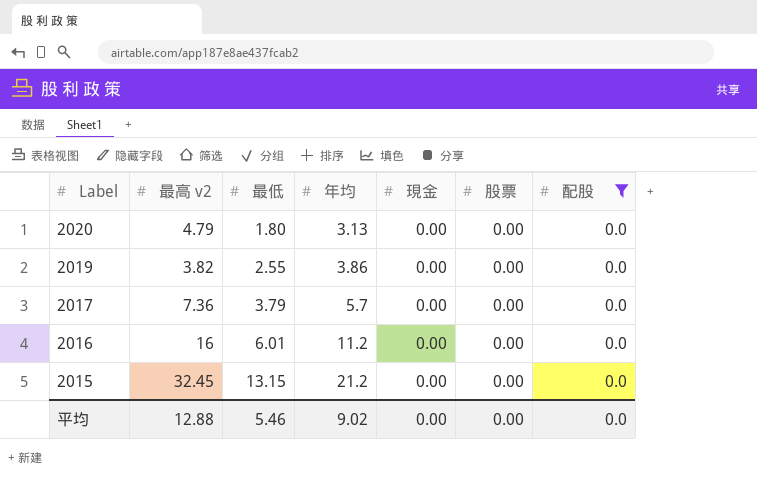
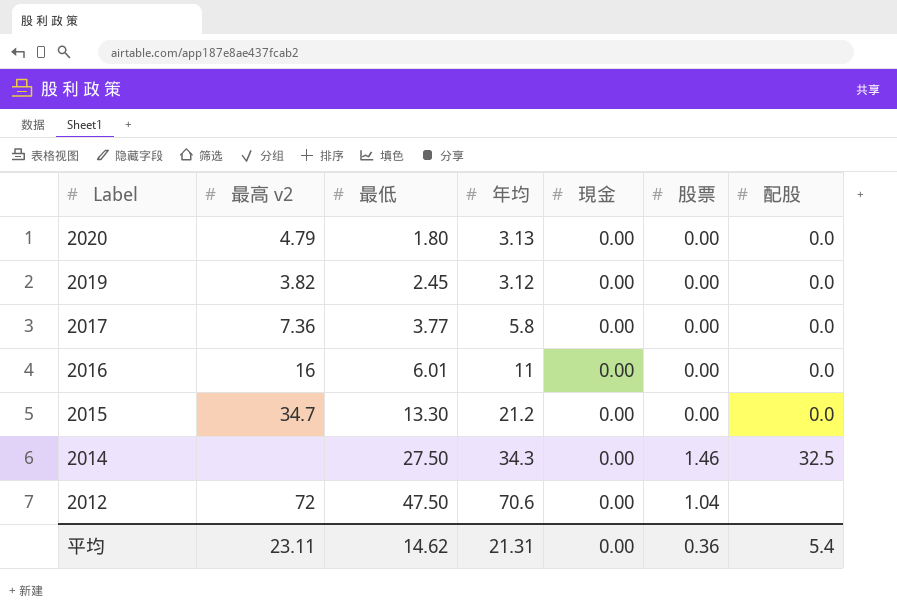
filter: 配股 = 0.0 -> none
2019 | 最低: 2.55 -> 2.45
2019 | 年均: 3.86 -> 3.12
2017 | 最低: 3.79 -> 3.77
2017 | 年均: 5.7 -> 5.8
2016 | 年均: 11.2 -> 11
2015 | 最高 v2: 32.45 -> 34.7
2015 | 最低: 13.15 -> 13.30
平均 | 最高 v2: 12.88 -> 23.11
平均 | 最低: 5.46 -> 14.62
平均 | 年均: 9.02 -> 21.31
平均 | 股票: 0.00 -> 0.36
平均 | 配股: 0.0 -> 5.4

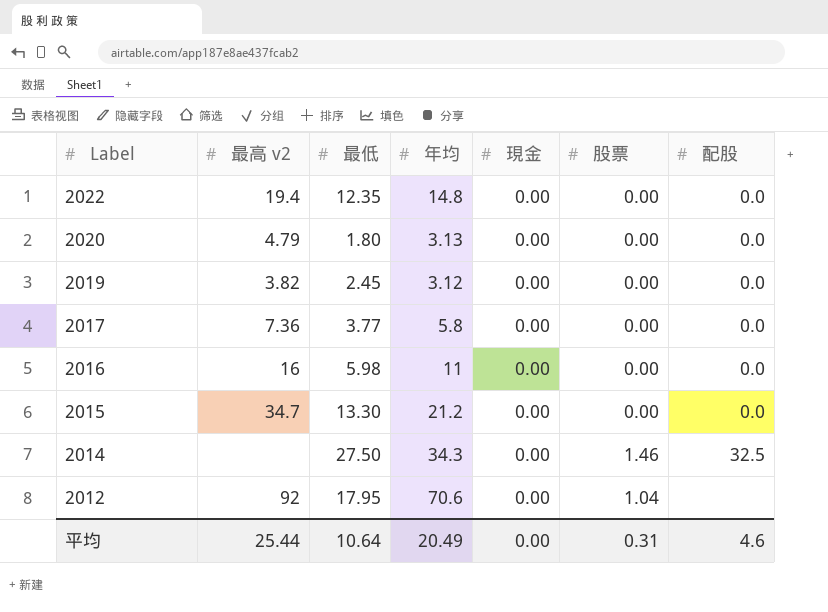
row 2022: none -> 19.4 | 12.35 | 14.8 | 0.00 | 0.00 | 0.0
2016 | 最低: 6.01 -> 5.98
2012 | 最高 v2: 72 -> 92
2012 | 最低: 47.50 -> 17.95
平均 | 最高 v2: 23.11 -> 25.44
平均 | 最低: 14.62 -> 10.64
平均 | 年均: 21.31 -> 20.49
平均 | 股票: 0.36 -> 0.31
平均 | 配股: 5.4 -> 4.6

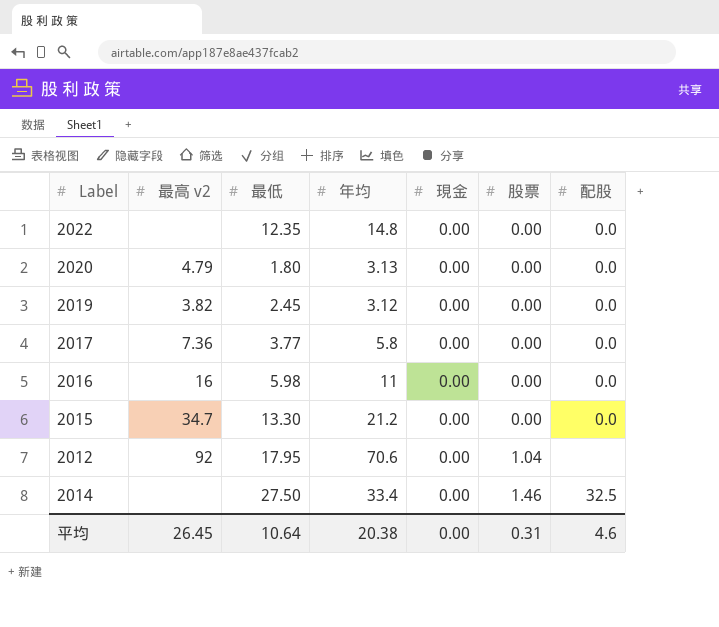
row order: Label descending -> 股票 ascending
2022 | 最高 v2: 19.4 -> none
2014 | 年均: 34.3 -> 33.4
平均 | 最高 v2: 25.44 -> 26.45
平均 | 年均: 20.49 -> 20.38

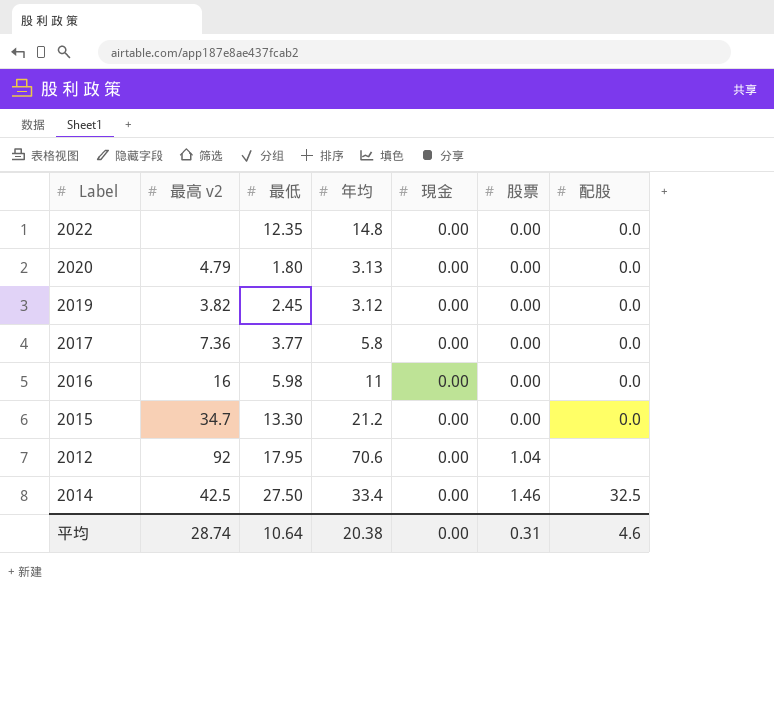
2014 | 最高 v2: none -> 42.5
平均 | 最高 v2: 26.45 -> 28.74

